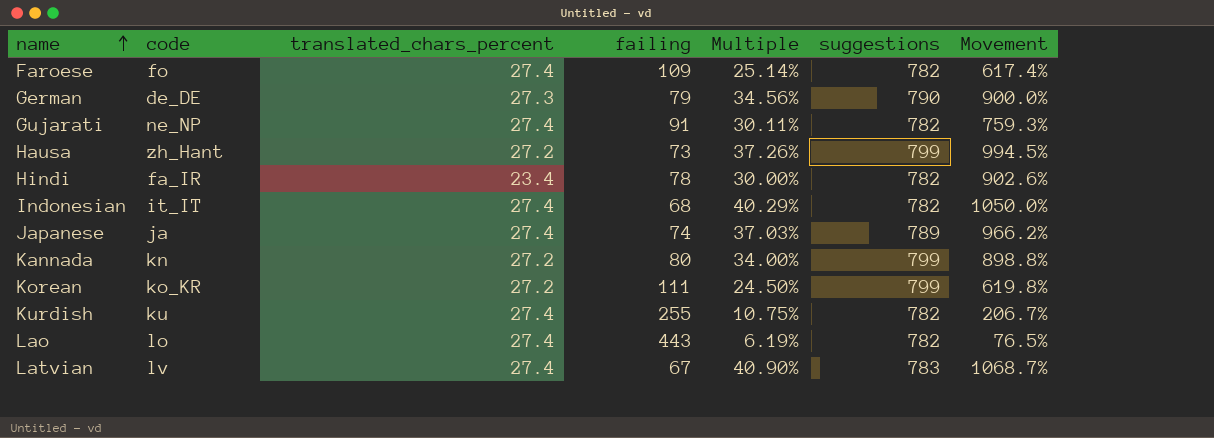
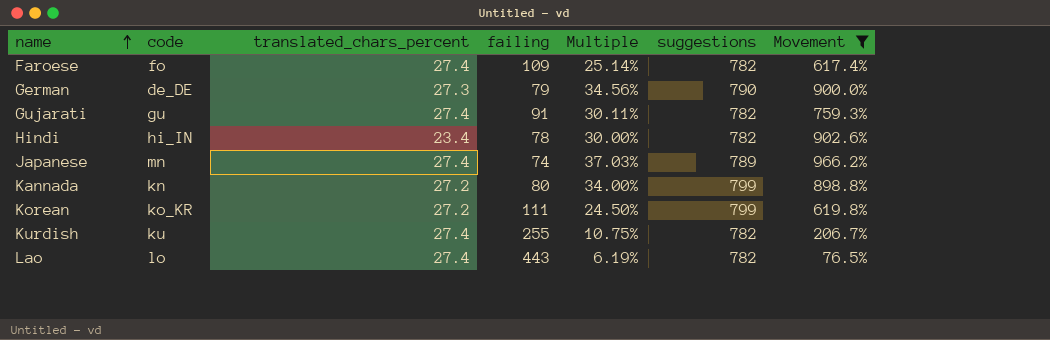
filter: none -> Movement <= 966.2%
Gujarati | code: ne_NP -> gu
Hindi | code: fa_IR -> hi_IN
Japanese | code: ja -> mn

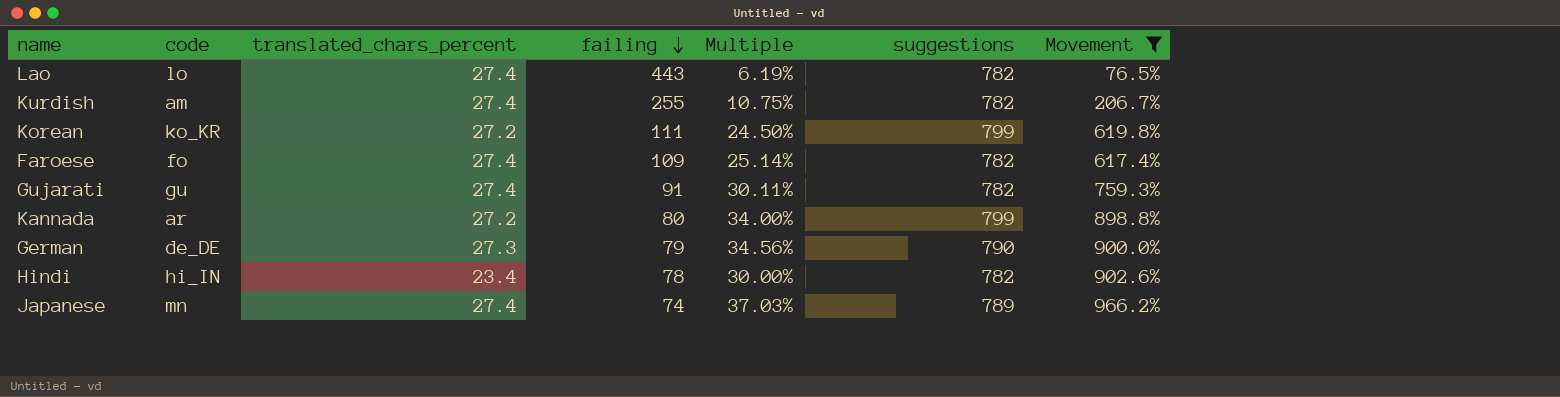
row order: name ascending -> failing descending
Kurdish | code: ku -> am
Kannada | code: kn -> ar

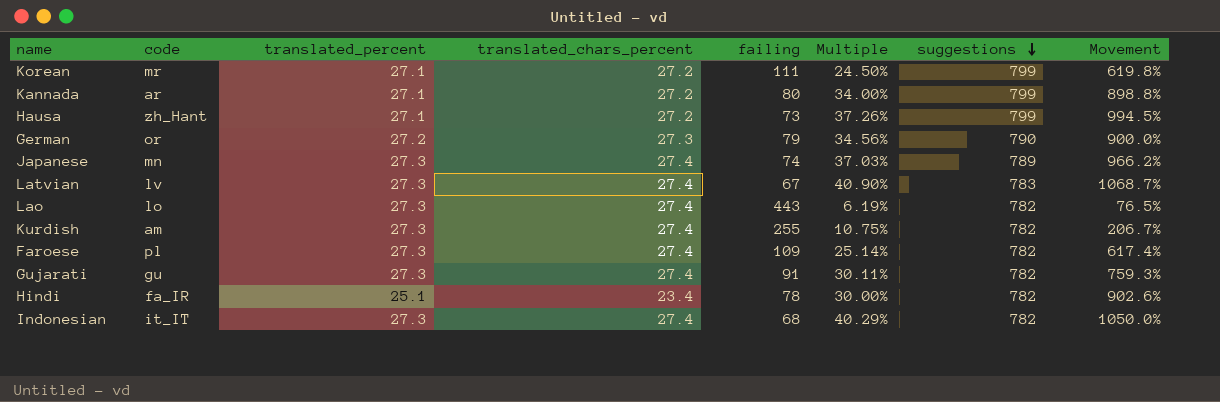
filter: Movement <= 966.2% -> none
row order: failing descending -> suggestions descending
column translated_percent | position: none -> 3
Korean | code: ko_KR -> mr
German | code: de_DE -> or
Faroese | code: fo -> pl
Hindi | code: hi_IN -> fa_IR

